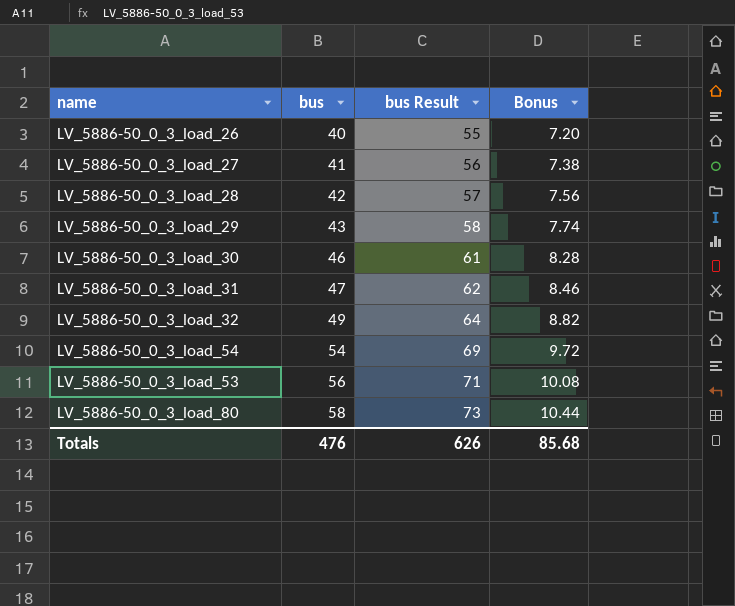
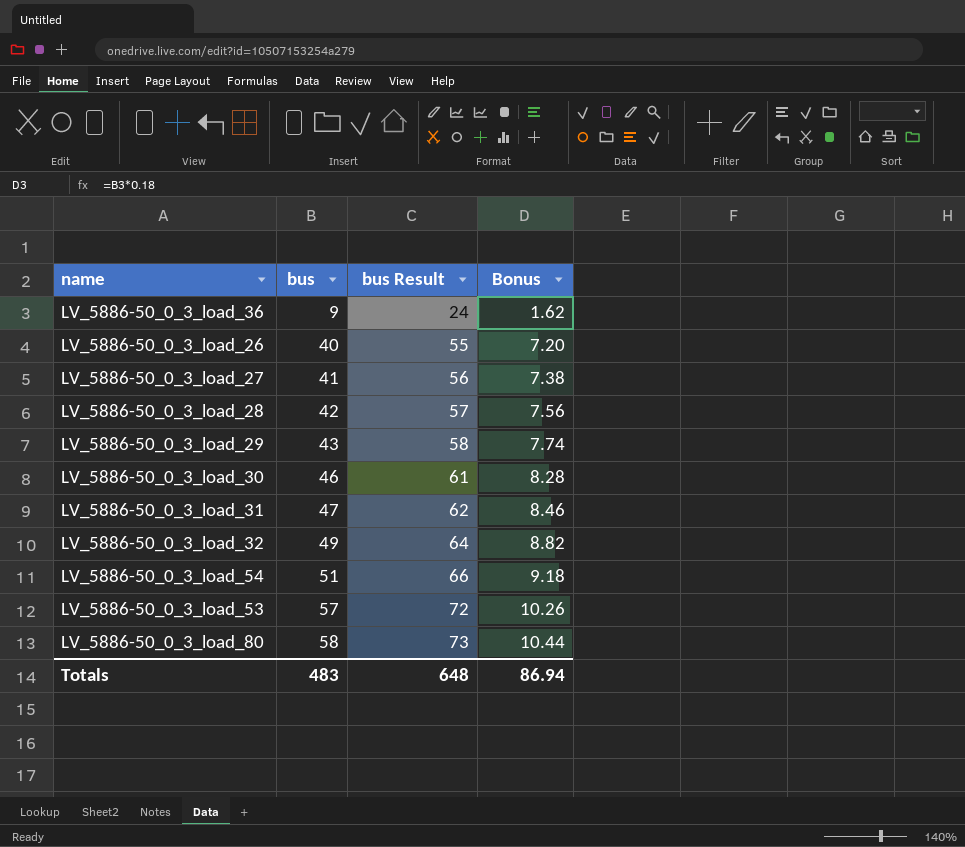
row LV_5886-50_0_3_load_36: none -> 9 | 24 | 1.62
LV_5886-50_0_3_load_54 | bus: 54 -> 51
LV_5886-50_0_3_load_54 | bus Result: 69 -> 66
LV_5886-50_0_3_load_54 | Bonus: 9.72 -> 9.18
LV_5886-50_0_3_load_53 | bus: 56 -> 57
LV_5886-50_0_3_load_53 | bus Result: 71 -> 72
LV_5886-50_0_3_load_53 | Bonus: 10.08 -> 10.26
Totals | bus: 476 -> 483
Totals | bus Result: 626 -> 648
Totals | Bonus: 85.68 -> 86.94

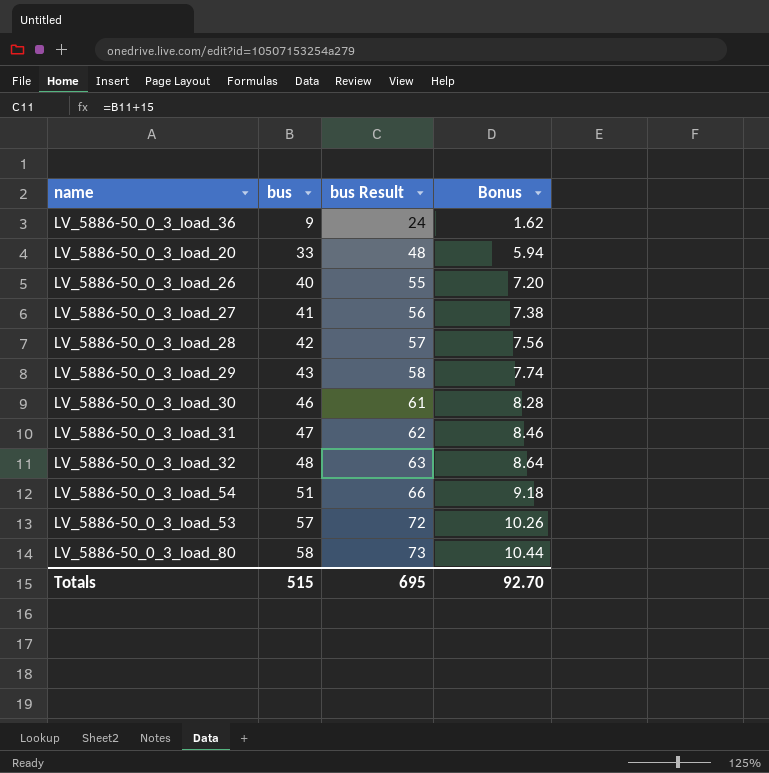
row LV_5886-50_0_3_load_20: none -> 33 | 48 | 5.94
LV_5886-50_0_3_load_32 | bus: 49 -> 48
LV_5886-50_0_3_load_32 | bus Result: 64 -> 63
LV_5886-50_0_3_load_32 | Bonus: 8.82 -> 8.64
Totals | bus: 483 -> 515
Totals | bus Result: 648 -> 695
Totals | Bonus: 86.94 -> 92.70

